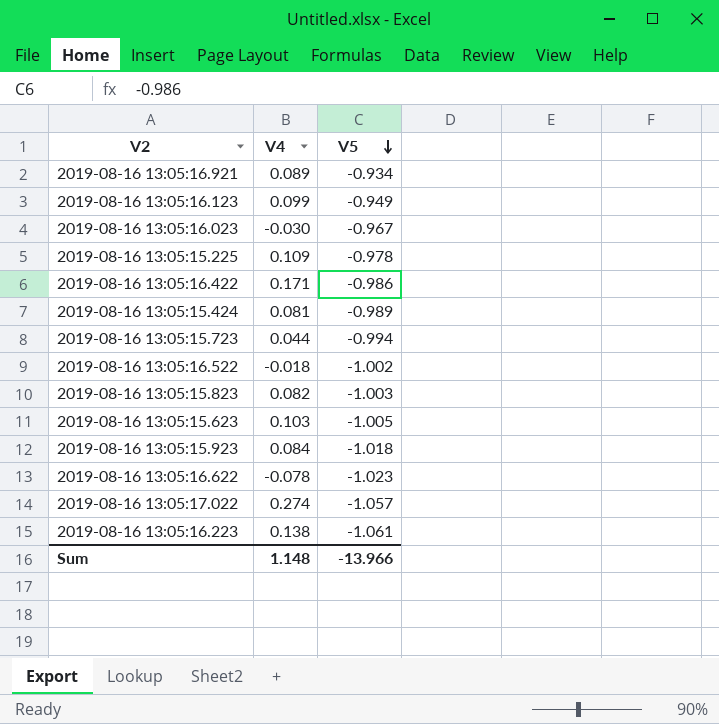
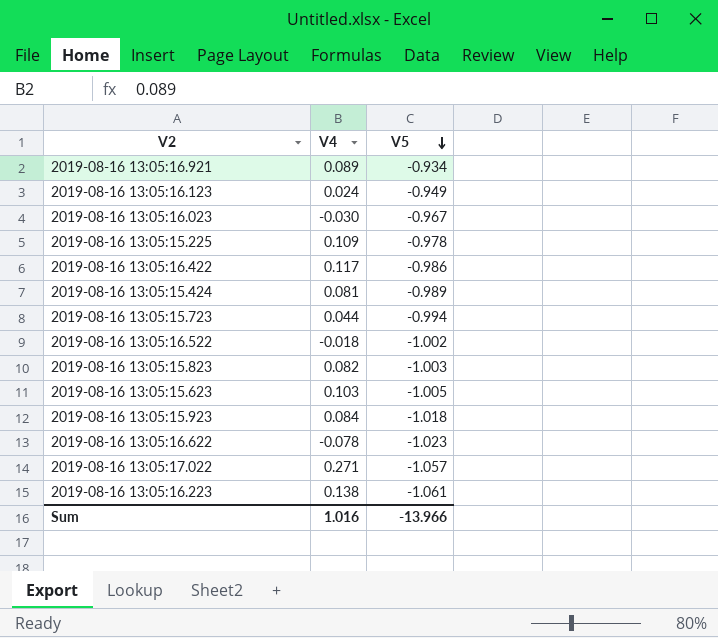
2019-08-16 13:05:16.123 | V4: 0.099 -> 0.024
2019-08-16 13:05:16.422 | V4: 0.171 -> 0.117
2019-08-16 13:05:17.022 | V4: 0.274 -> 0.271
Sum | V4: 1.148 -> 1.016

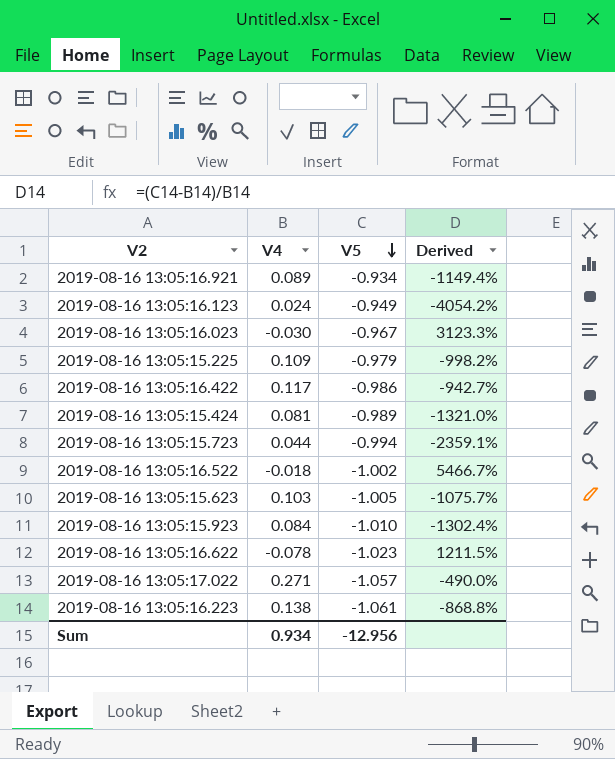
column Derived | formula: none -> ([V5] - [V4]) / [V4]
row 2019-08-16 13:05:15.823: 0.082 | -1.003 -> none
2019-08-16 13:05:15.225 | V5: -0.978 -> -0.979
2019-08-16 13:05:15.923 | V5: -1.018 -> -1.010
Sum | V4: 1.016 -> 0.934
Sum | V5: -13.966 -> -12.956

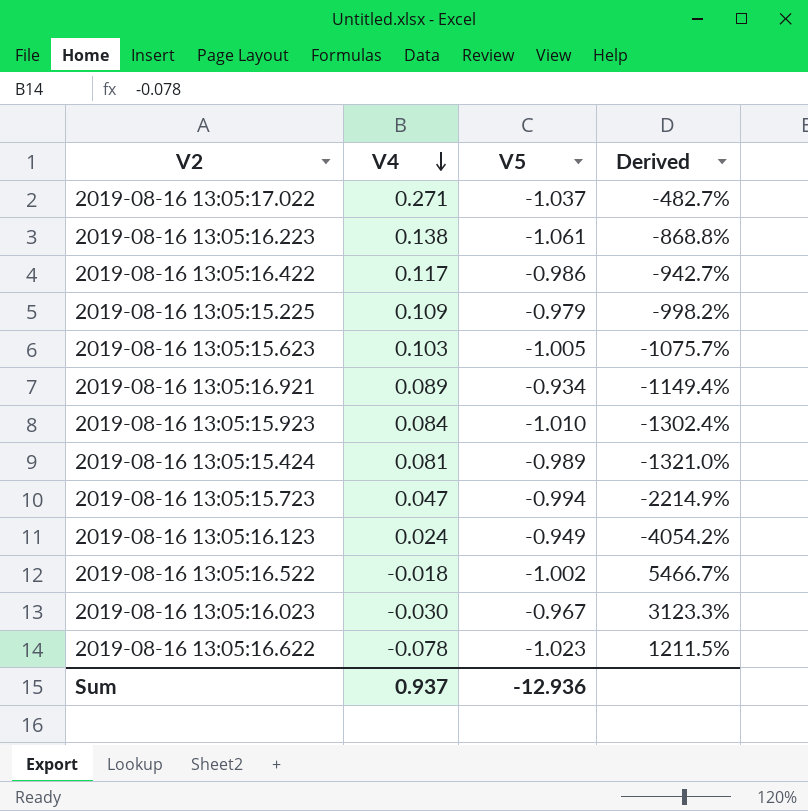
row order: V5 descending -> V4 descending
2019-08-16 13:05:17.022 | V5: -1.057 -> -1.037
2019-08-16 13:05:17.022 | Derived: -490.0% -> -482.7%
2019-08-16 13:05:15.723 | V4: 0.044 -> 0.047
2019-08-16 13:05:15.723 | Derived: -2359.1% -> -2214.9%
Sum | V4: 0.934 -> 0.937
Sum | V5: -12.956 -> -12.936

